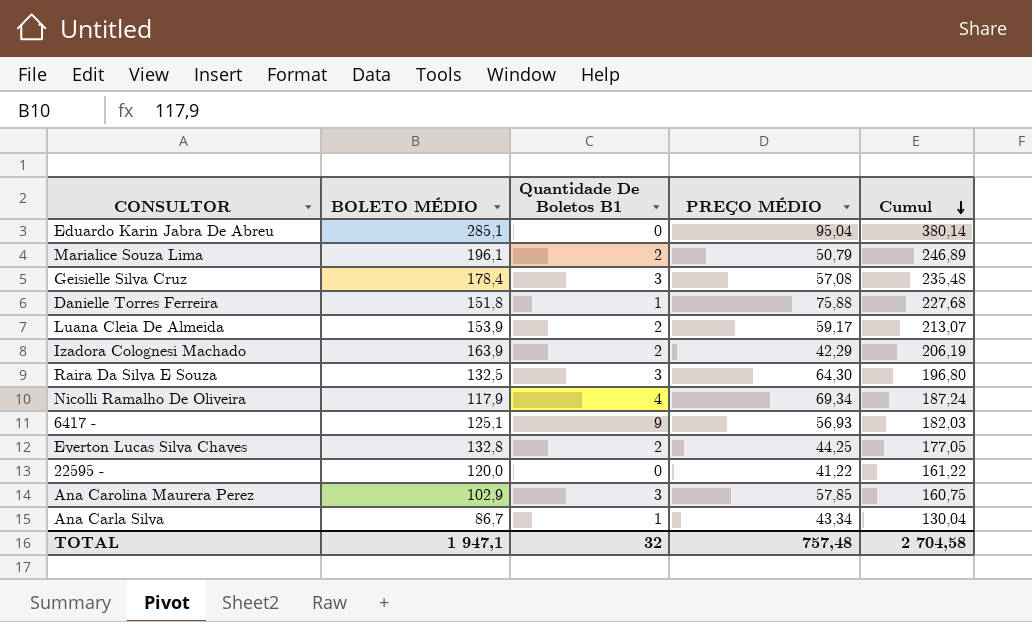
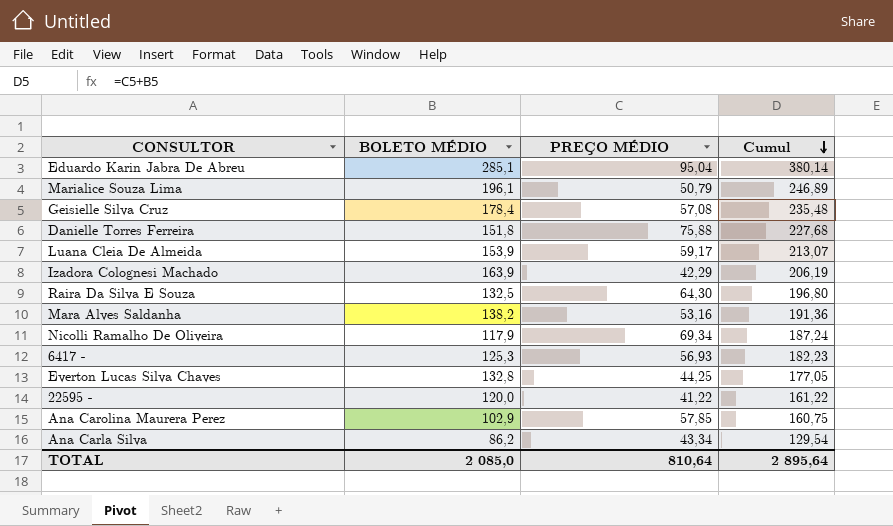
column Quantidade De Boletos B1 | position: 3 -> none
row Mara Alves Saldanha: none -> 138,2 | 53,16 | 191,36
6417 - | BOLETO MÉDIO: 125,1 -> 125,3
6417 - | Cumul: 182,03 -> 182,23
Ana Carla Silva | BOLETO MÉDIO: 86,7 -> 86,2
Ana Carla Silva | Cumul: 130,04 -> 129,54
TOTAL | BOLETO MÉDIO: 1 947,1 -> 2 085,0
TOTAL | PREÇO MÉDIO: 757,48 -> 810,64
TOTAL | Cumul: 2 704,58 -> 2 895,64

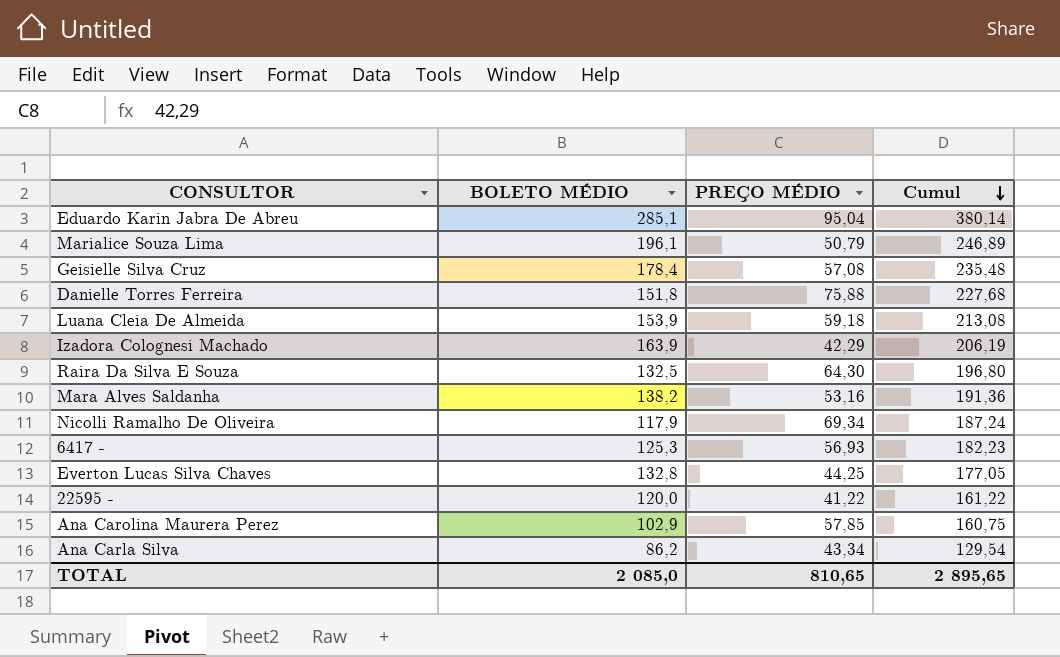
Luana Cleia De Almeida | PREÇO MÉDIO: 59,17 -> 59,18
Luana Cleia De Almeida | Cumul: 213,07 -> 213,08
TOTAL | PREÇO MÉDIO: 810,64 -> 810,65
TOTAL | Cumul: 2 895,64 -> 2 895,65

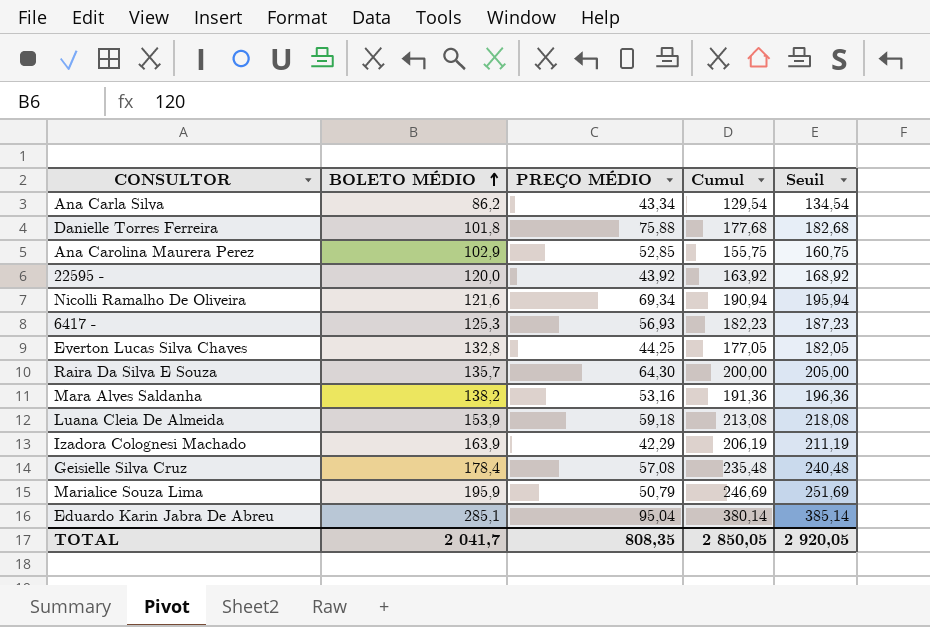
row order: Cumul descending -> BOLETO MÉDIO ascending
column Seuil | formula: none -> [Cumul] + 5
Danielle Torres Ferreira | BOLETO MÉDIO: 151,8 -> 101,8
Danielle Torres Ferreira | Cumul: 227,68 -> 177,68
Ana Carolina Maurera Perez | PREÇO MÉDIO: 57,85 -> 52,85
Ana Carolina Maurera Perez | Cumul: 160,75 -> 155,75
22595 - | PREÇO MÉDIO: 41,22 -> 43,92
22595 - | Cumul: 161,22 -> 163,92
Nicolli Ramalho De Oliveira | BOLETO MÉDIO: 117,9 -> 121,6
Nicolli Ramalho De Oliveira | Cumul: 187,24 -> 190,94
Raira Da Silva E Souza | BOLETO MÉDIO: 132,5 -> 135,7
Raira Da Silva E Souza | Cumul: 196,80 -> 200,00
Marialice Souza Lima | BOLETO MÉDIO: 196,1 -> 195,9
Marialice Souza Lima | Cumul: 246,89 -> 246,69
TOTAL | BOLETO MÉDIO: 2 085,0 -> 2 041,7
TOTAL | PREÇO MÉDIO: 810,65 -> 808,35
TOTAL | Cumul: 2 895,65 -> 2 850,05

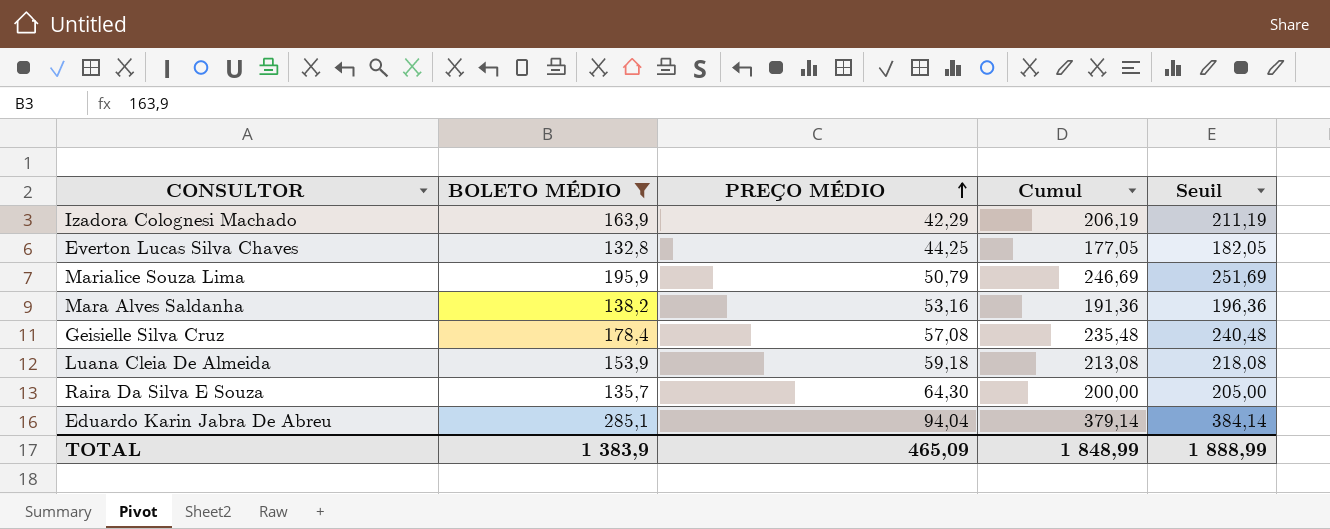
filter: none -> BOLETO MÉDIO >= 132,8
row order: BOLETO MÉDIO ascending -> PREÇO MÉDIO ascending
Eduardo Karin Jabra De Abreu | PREÇO MÉDIO: 95,04 -> 94,04
Eduardo Karin Jabra De Abreu | Cumul: 380,14 -> 379,14
Eduardo Karin Jabra De Abreu | Seuil: 385,14 -> 384,14
TOTAL | BOLETO MÉDIO: 2 041,7 -> 1 383,9
TOTAL | PREÇO MÉDIO: 808,35 -> 465,09
TOTAL | Cumul: 2 850,05 -> 1 848,99
TOTAL | Seuil: 2 920,05 -> 1 888,99

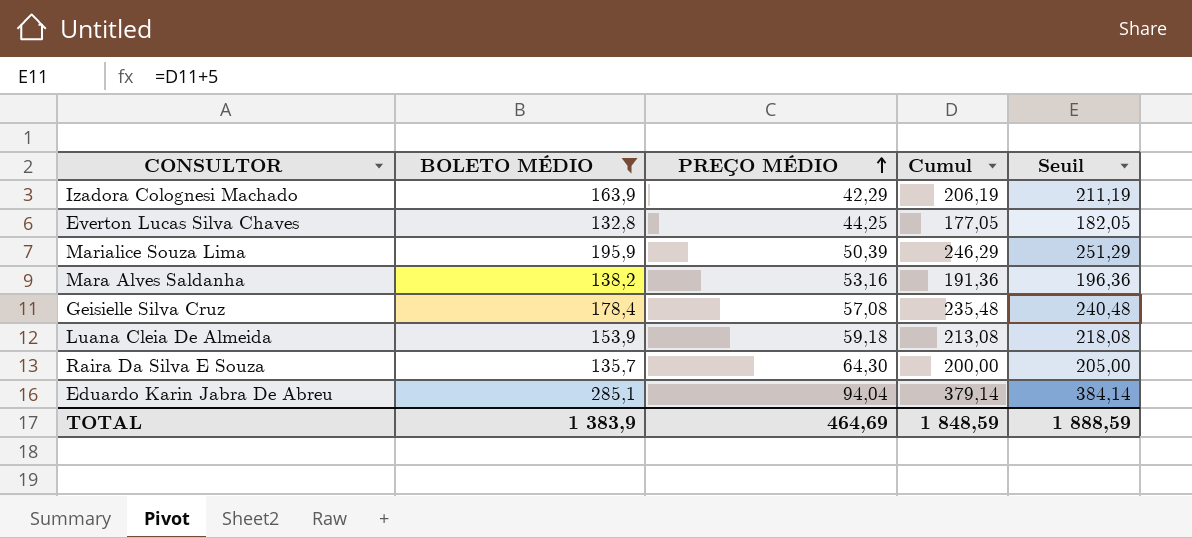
Marialice Souza Lima | PREÇO MÉDIO: 50,79 -> 50,39
Marialice Souza Lima | Cumul: 246,69 -> 246,29
Marialice Souza Lima | Seuil: 251,69 -> 251,29
TOTAL | PREÇO MÉDIO: 465,09 -> 464,69
TOTAL | Cumul: 1 848,99 -> 1 848,59
TOTAL | Seuil: 1 888,99 -> 1 888,59

